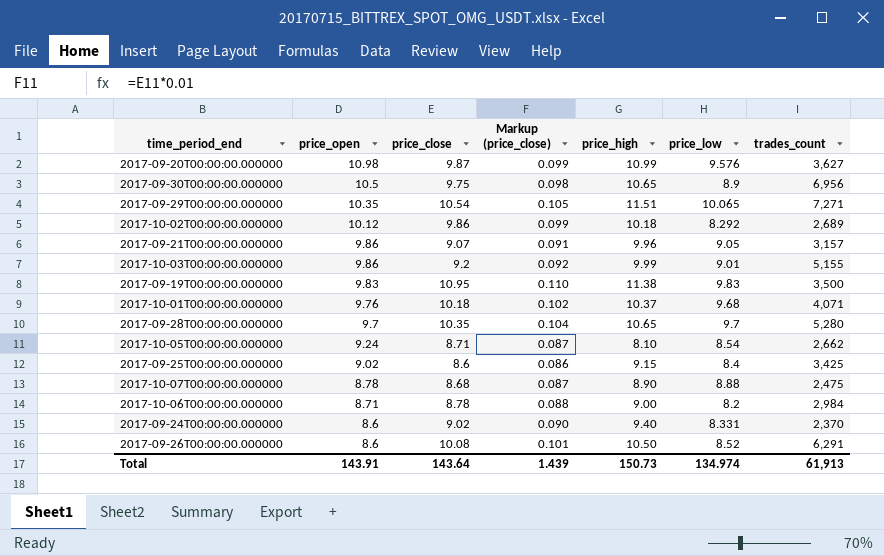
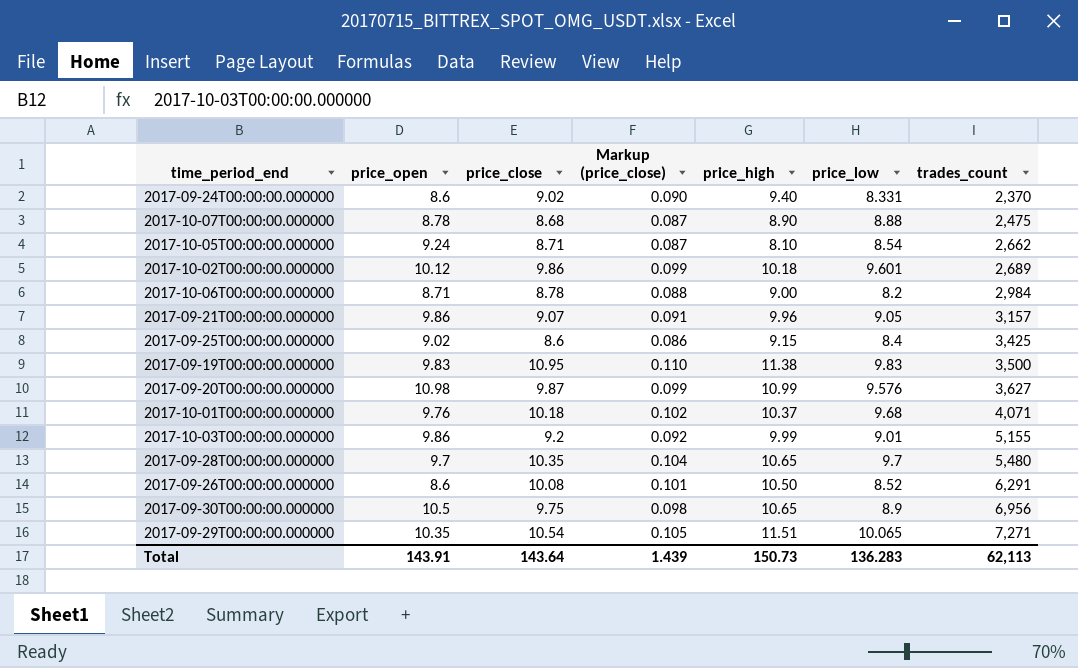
row order: price_open descending -> trades_count ascending
2017-10-02T00:00:00.000000 | price_low: 8.292 -> 9.601
2017-09-28T00:00:00.000000 | trades_count: 5,280 -> 5,480
Total | price_low: 134.974 -> 136.283
Total | trades_count: 61,913 -> 62,113

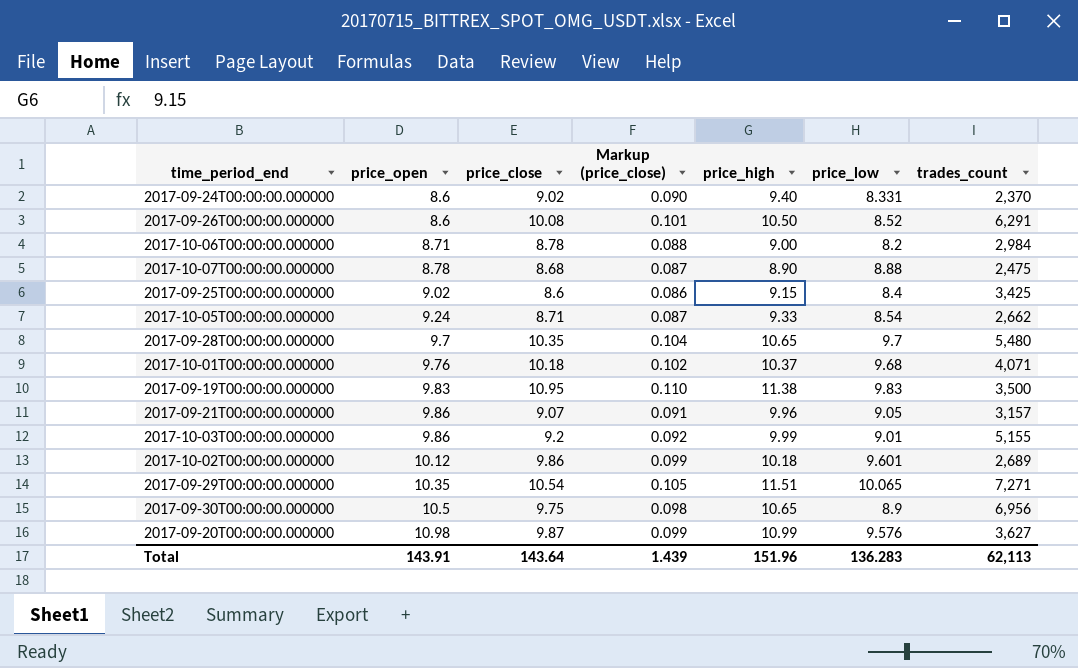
row order: trades_count ascending -> price_open ascending
2017-10-05T00:00:00.000000 | price_high: 8.10 -> 9.33
Total | price_high: 150.73 -> 151.96

